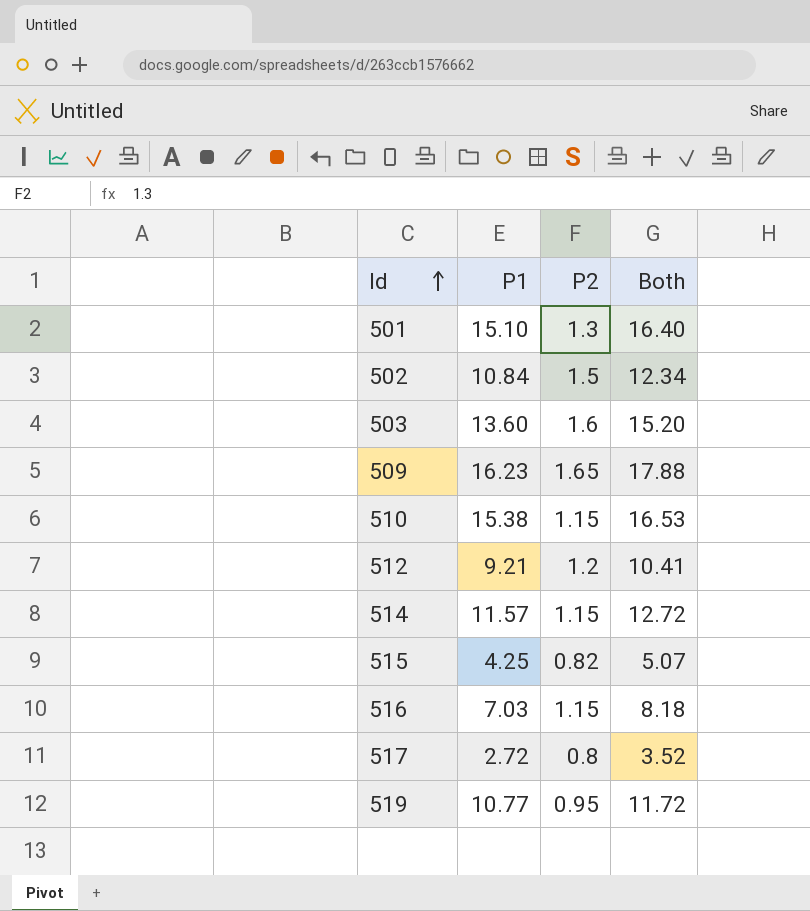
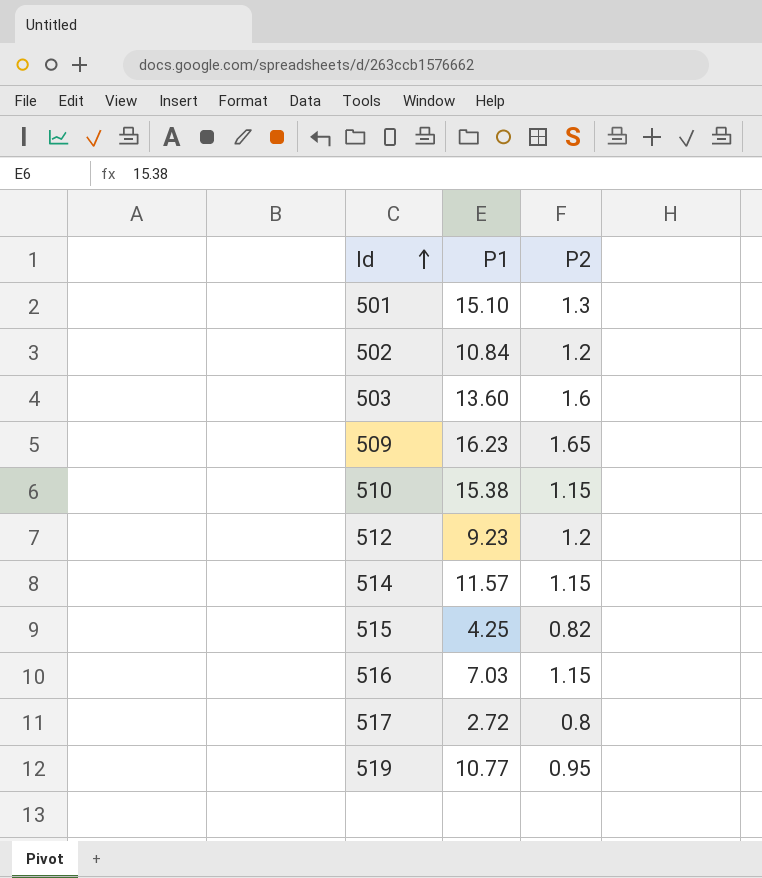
column Both | formula: [P1] + [P2] -> none
502 | P2: 1.5 -> 1.2
512 | P1: 9.21 -> 9.23

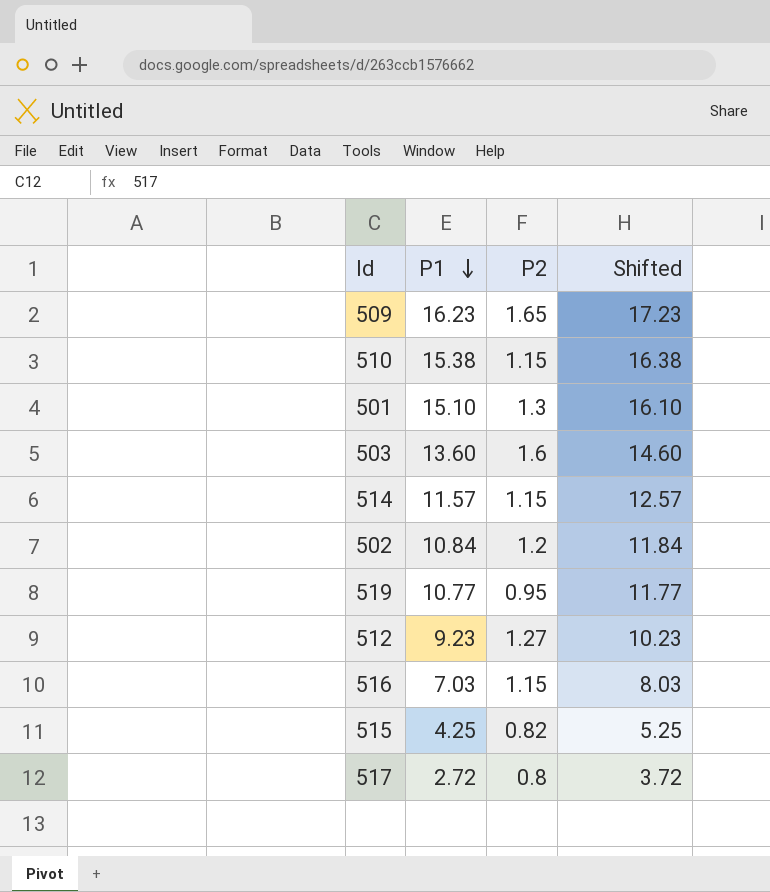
row order: Id ascending -> P1 descending
column Shifted | formula: none -> [P1] + 1
512 | P2: 1.2 -> 1.27

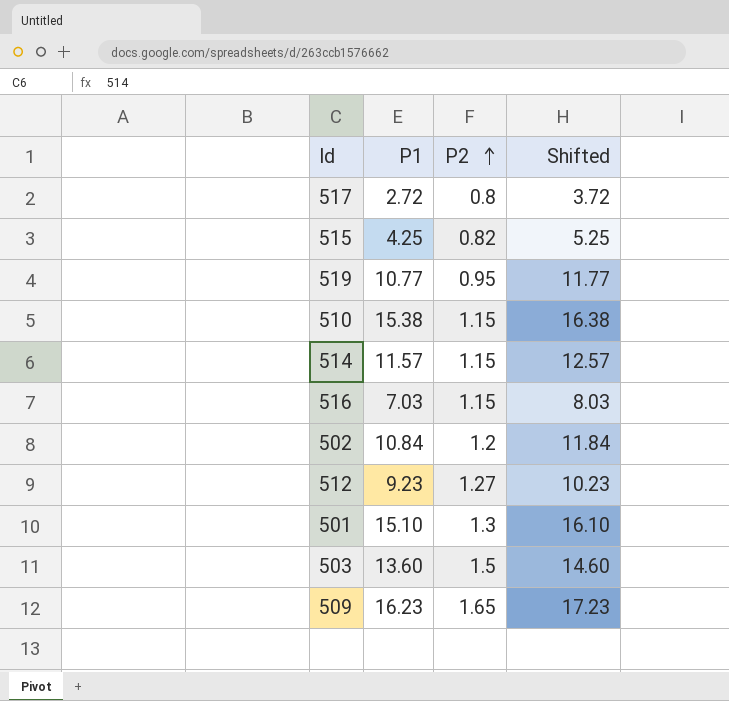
row order: P1 descending -> P2 ascending
503 | P2: 1.6 -> 1.5

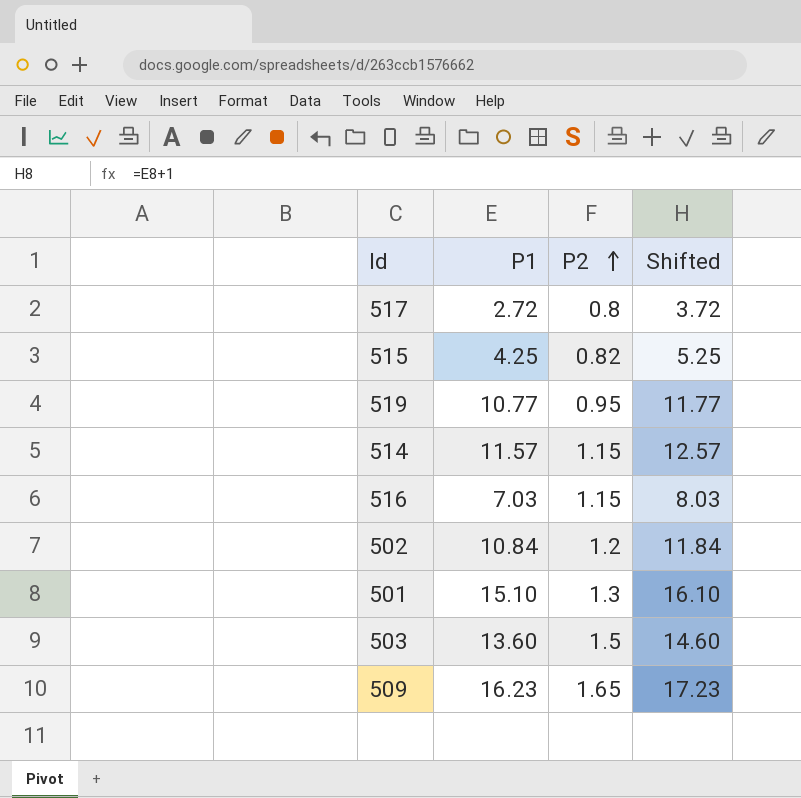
row 510: 15.38 | 1.15 | 16.38 -> none
row 512: 9.23 | 1.27 | 10.23 -> none

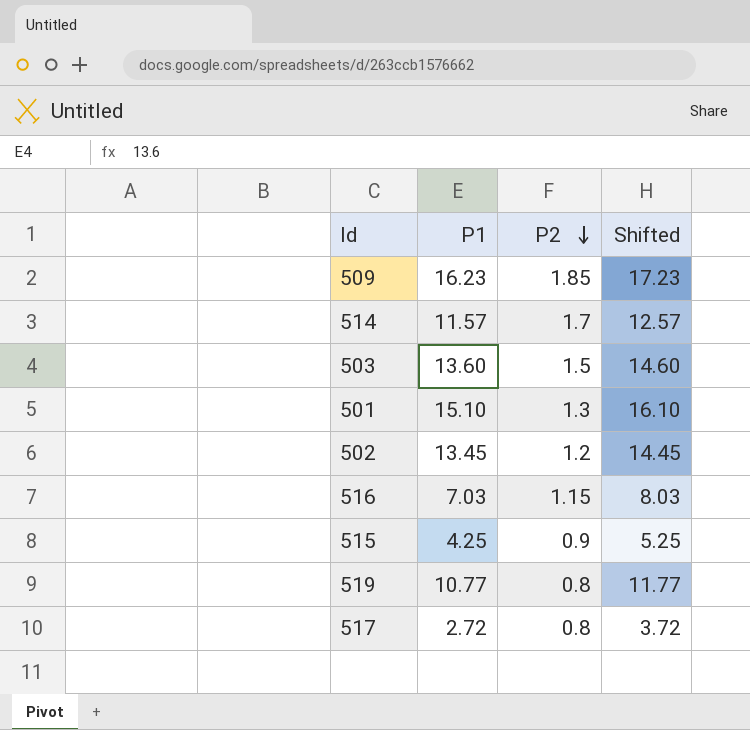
row order: P2 ascending -> P2 descending
509 | P2: 1.65 -> 1.85
514 | P2: 1.15 -> 1.7
502 | P1: 10.84 -> 13.45
502 | Shifted: 11.84 -> 14.45
515 | P2: 0.82 -> 0.9
519 | P2: 0.95 -> 0.8

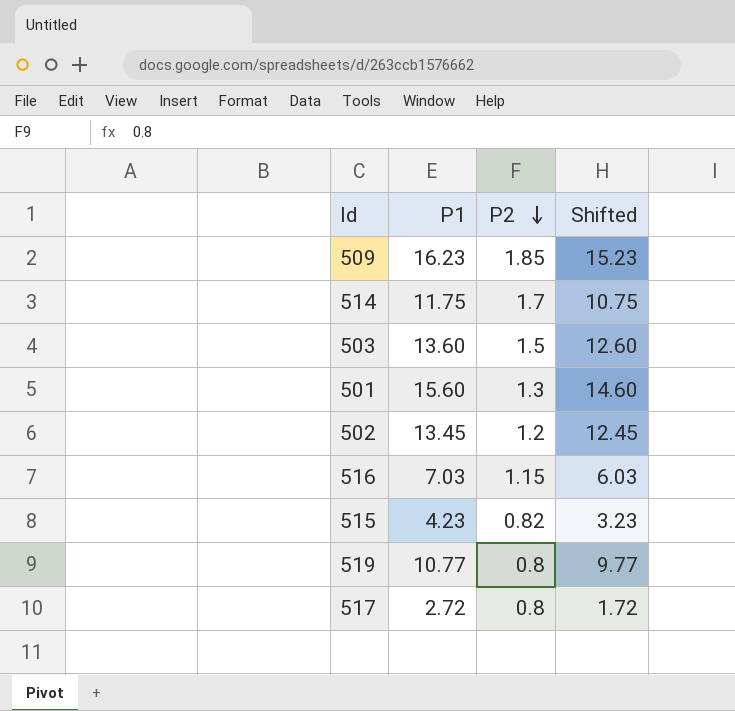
column Shifted | formula: [P1] + 1 -> [P1] - 1
514 | P1: 11.57 -> 11.75
501 | P1: 15.10 -> 15.60
515 | P1: 4.25 -> 4.23
515 | P2: 0.9 -> 0.82

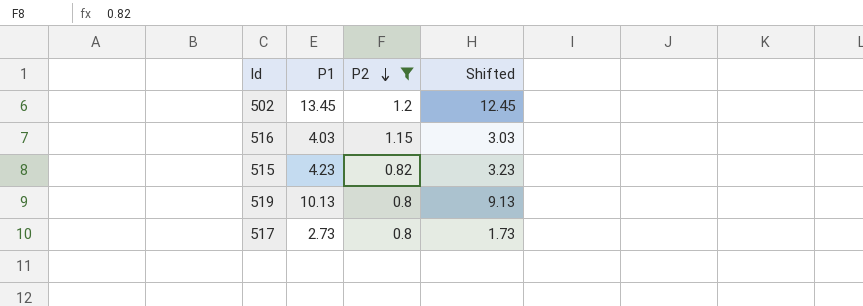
filter: none -> P2 <= 1.2
516 | P1: 7.03 -> 4.03
516 | Shifted: 6.03 -> 3.03
519 | P1: 10.77 -> 10.13
519 | Shifted: 9.77 -> 9.13
517 | P1: 2.72 -> 2.73
517 | Shifted: 1.72 -> 1.73

